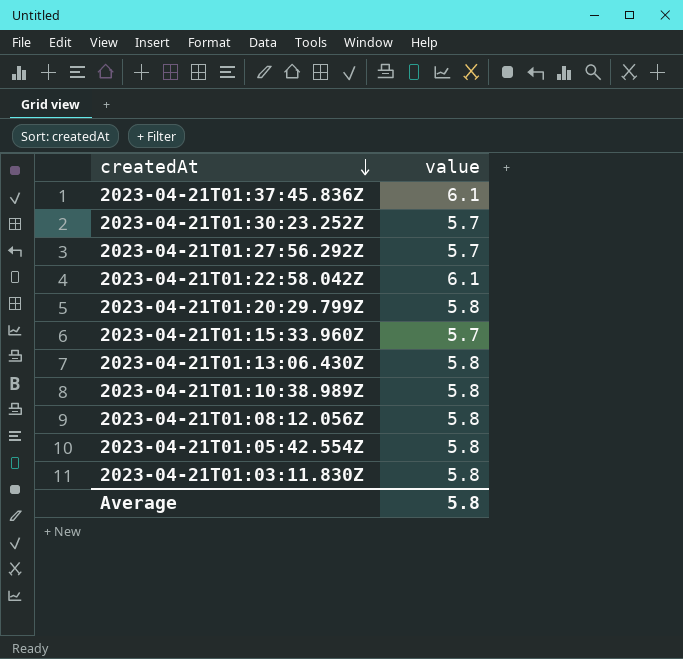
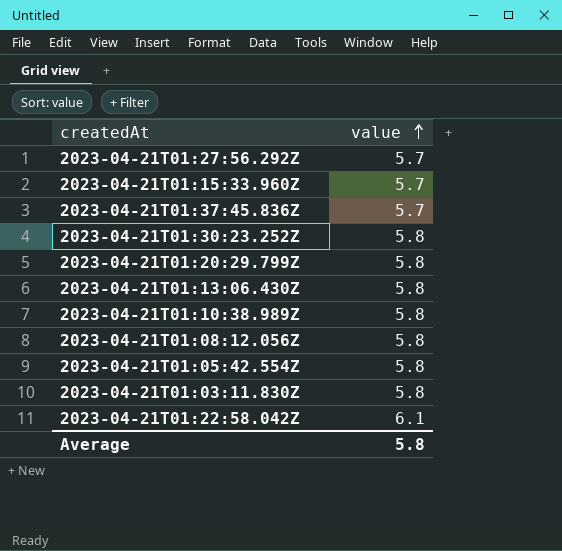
row order: createdAt descending -> value ascending
2023-04-21T01:37:45.836Z | value: 6.1 -> 5.7
2023-04-21T01:30:23.252Z | value: 5.7 -> 5.8

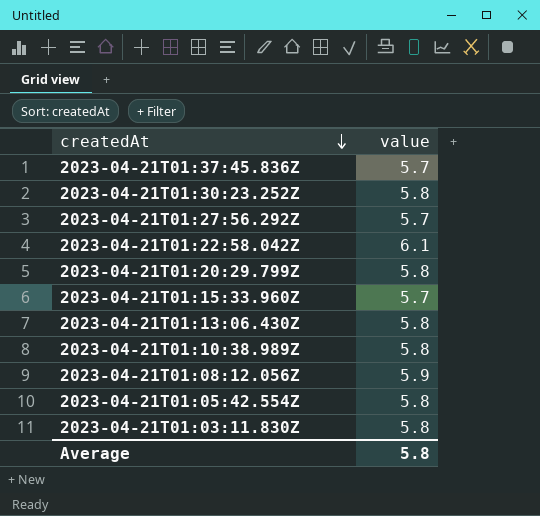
row order: value ascending -> createdAt descending
2023-04-21T01:08:12.056Z | value: 5.8 -> 5.9

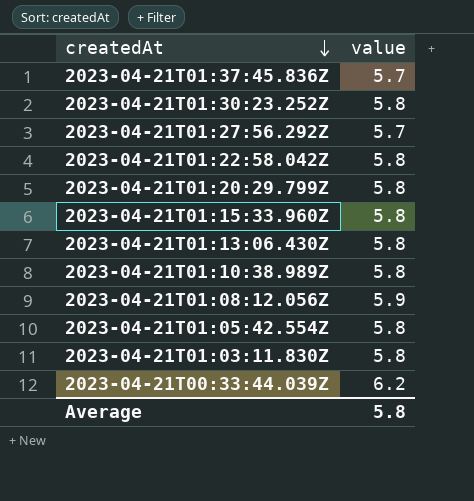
2023-04-21T01:22:58.042Z | value: 6.1 -> 5.8
2023-04-21T01:15:33.960Z | value: 5.7 -> 5.8
row 2023-04-21T00:33:44.039Z: none -> 6.2

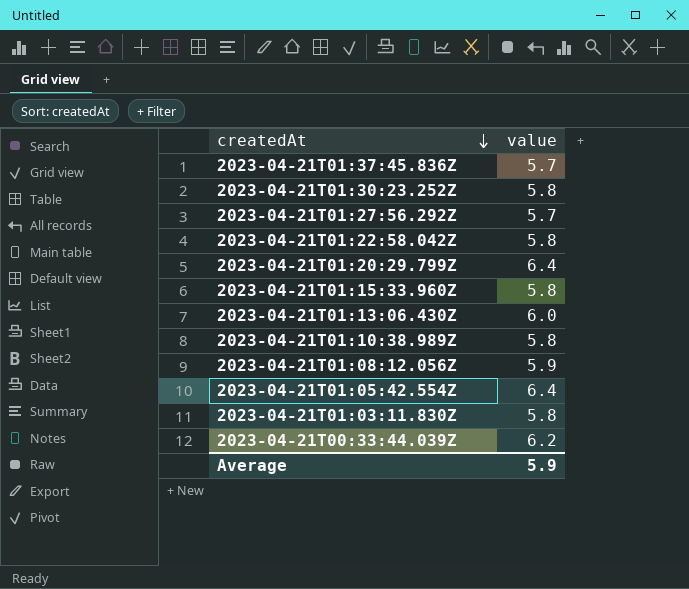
2023-04-21T01:20:29.799Z | value: 5.8 -> 6.4
2023-04-21T01:13:06.430Z | value: 5.8 -> 6.0
2023-04-21T01:05:42.554Z | value: 5.8 -> 6.4
Average | value: 5.8 -> 5.9

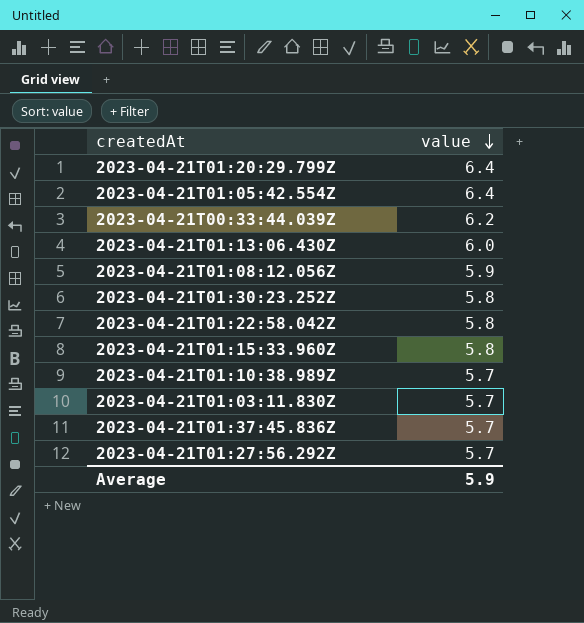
row order: createdAt descending -> value descending
2023-04-21T01:10:38.989Z | value: 5.8 -> 5.7
2023-04-21T01:03:11.830Z | value: 5.8 -> 5.7

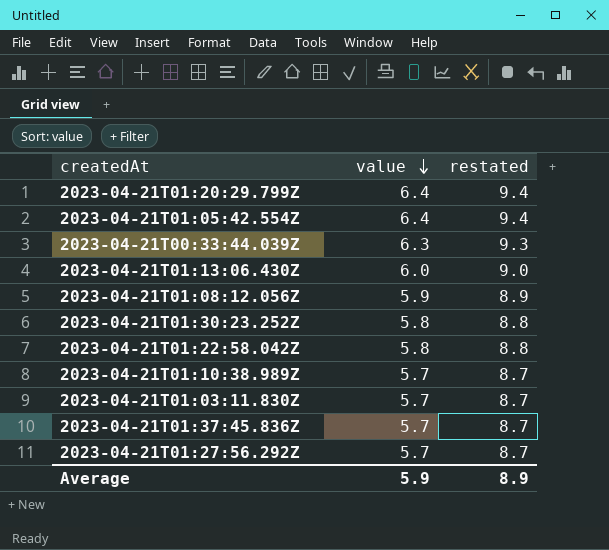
column restated | formula: none -> [value] + 3
row 2023-04-21T01:15:33.960Z: 5.8 -> none
2023-04-21T00:33:44.039Z | value: 6.2 -> 6.3

